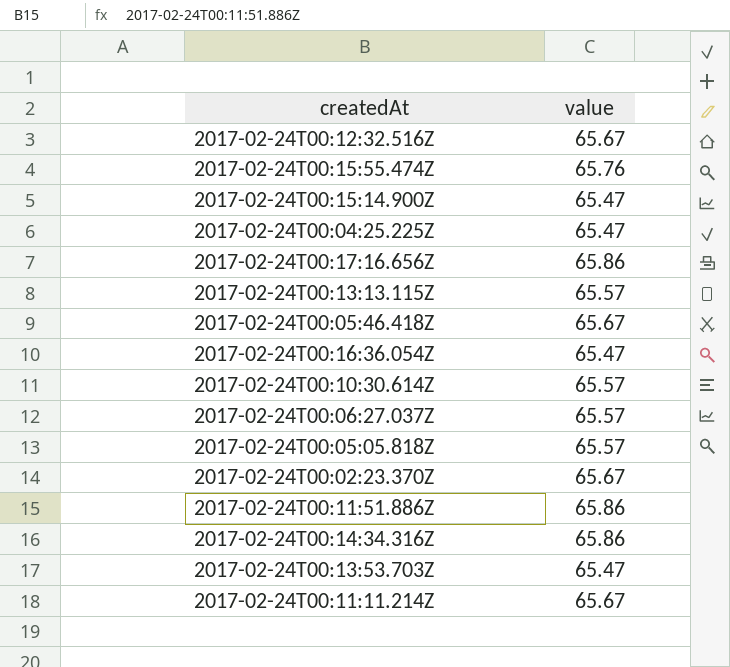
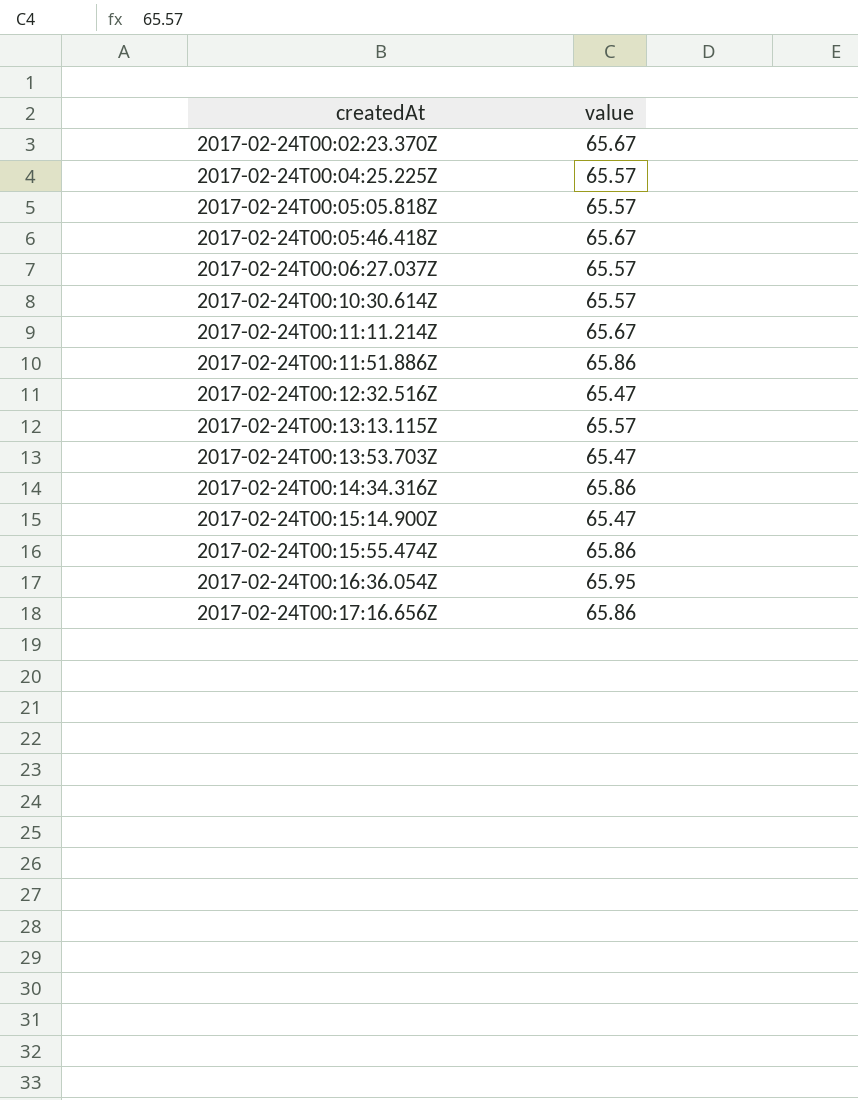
row order: none -> createdAt ascending
2017-02-24T00:04:25.225Z | value: 65.47 -> 65.57
2017-02-24T00:12:32.516Z | value: 65.67 -> 65.47
2017-02-24T00:15:55.474Z | value: 65.76 -> 65.86
2017-02-24T00:16:36.054Z | value: 65.47 -> 65.95

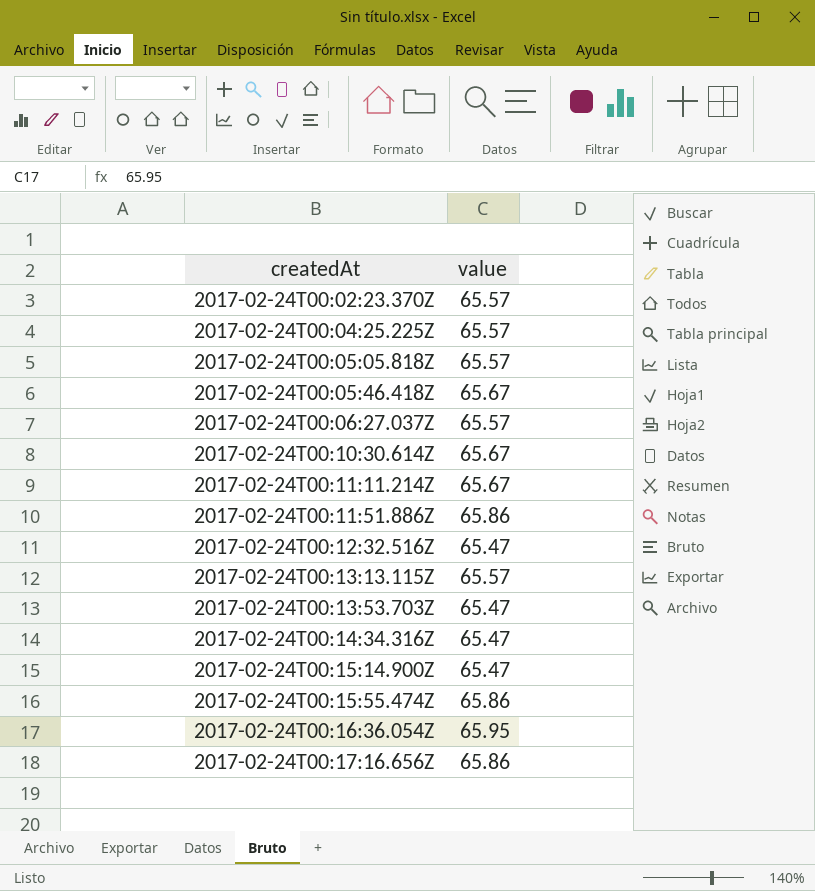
2017-02-24T00:02:23.370Z | value: 65.67 -> 65.57
2017-02-24T00:10:30.614Z | value: 65.57 -> 65.67
2017-02-24T00:14:34.316Z | value: 65.86 -> 65.47

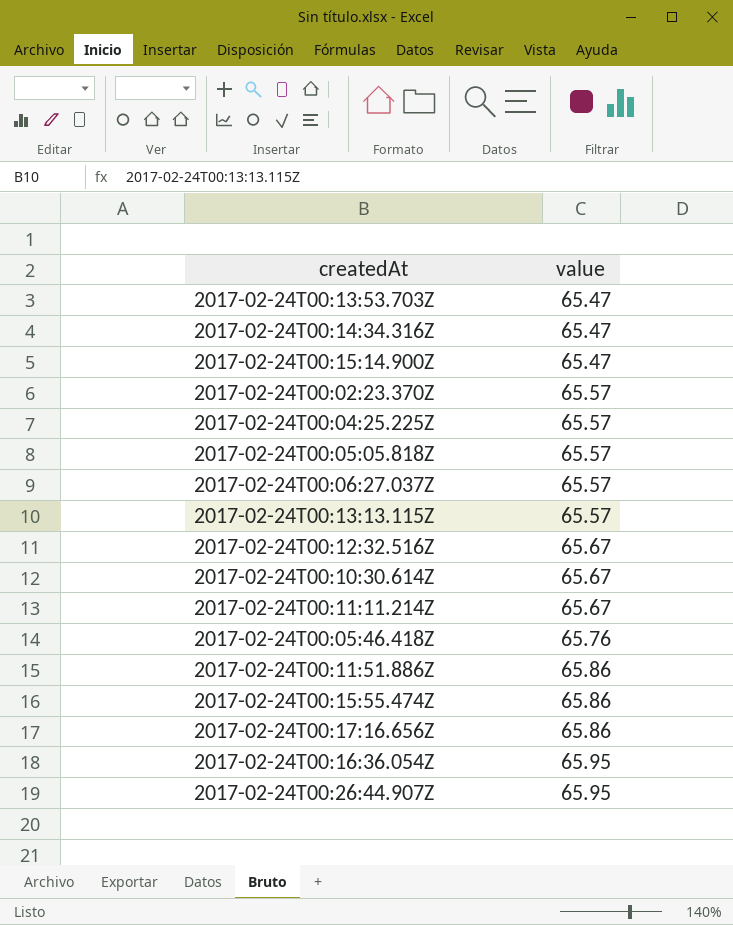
row order: createdAt ascending -> value ascending
2017-02-24T00:12:32.516Z | value: 65.47 -> 65.67
2017-02-24T00:05:46.418Z | value: 65.67 -> 65.76
row 2017-02-24T00:26:44.907Z: none -> 65.95

